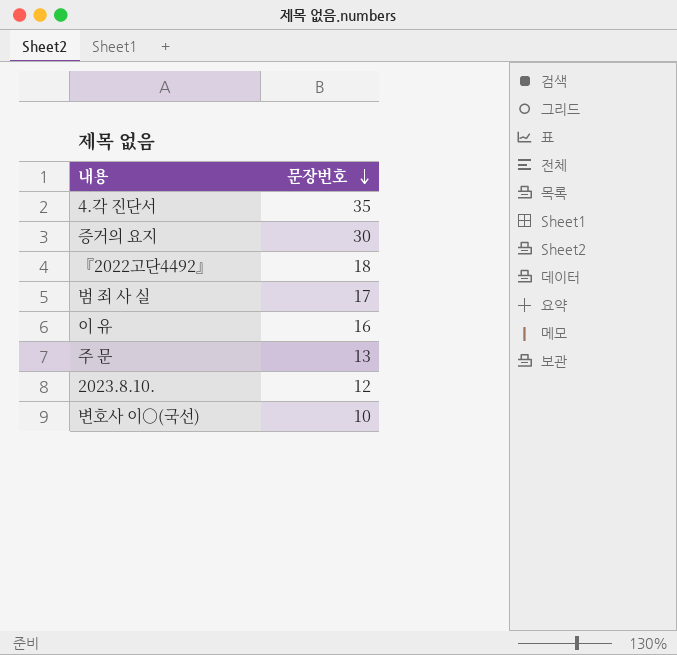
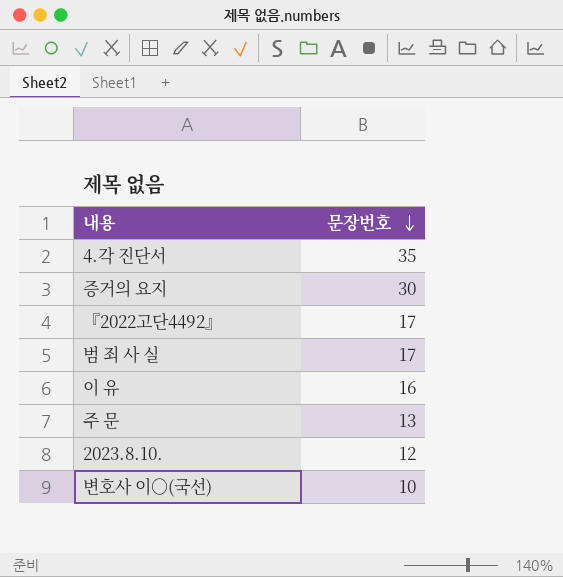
『2022고단4492』 | 문장번호: 18 -> 17

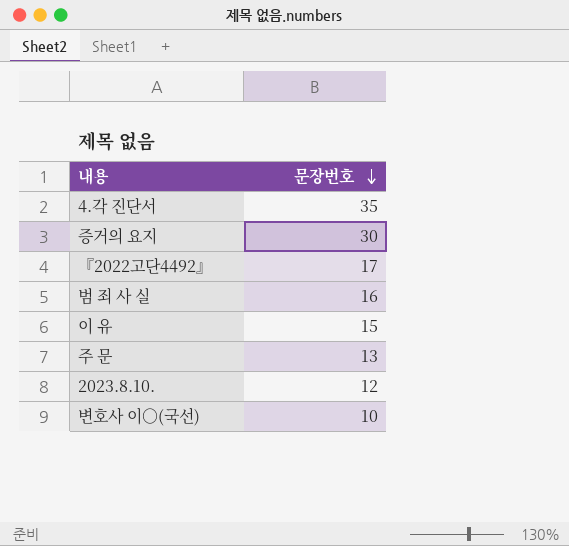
범 죄 사 실 | 문장번호: 17 -> 16
이 유 | 문장번호: 16 -> 15

